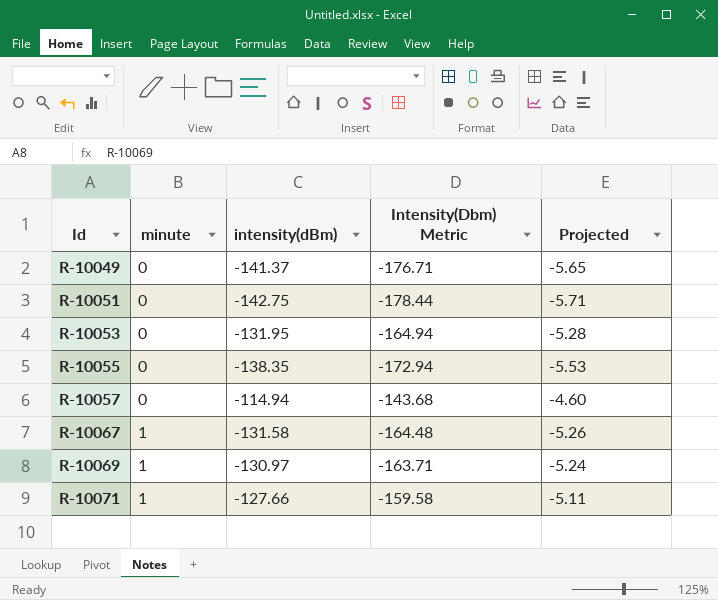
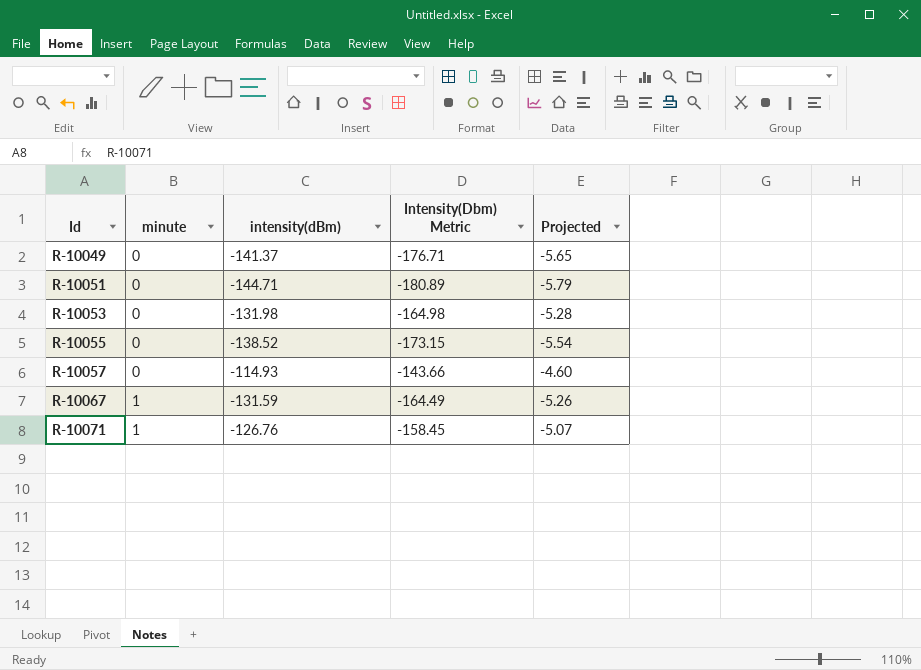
row R-10069: 1 | -130.97 | -163.71 | -5.24 -> none
R-10051 | intensity(dBm): -142.75 -> -144.71
R-10051 | Intensity(Dbm) Metric: -178.44 -> -180.89
R-10051 | Projected: -5.71 -> -5.79
R-10053 | intensity(dBm): -131.95 -> -131.98
R-10053 | Intensity(Dbm) Metric: -164.94 -> -164.98
R-10055 | intensity(dBm): -138.35 -> -138.52
R-10055 | Intensity(Dbm) Metric: -172.94 -> -173.15
R-10055 | Projected: -5.53 -> -5.54
R-10057 | intensity(dBm): -114.94 -> -114.93
R-10057 | Intensity(Dbm) Metric: -143.68 -> -143.66
R-10067 | intensity(dBm): -131.58 -> -131.59
R-10067 | Intensity(Dbm) Metric: -164.48 -> -164.49
R-10071 | intensity(dBm): -127.66 -> -126.76
R-10071 | Intensity(Dbm) Metric: -159.58 -> -158.45
R-10071 | Projected: -5.11 -> -5.07

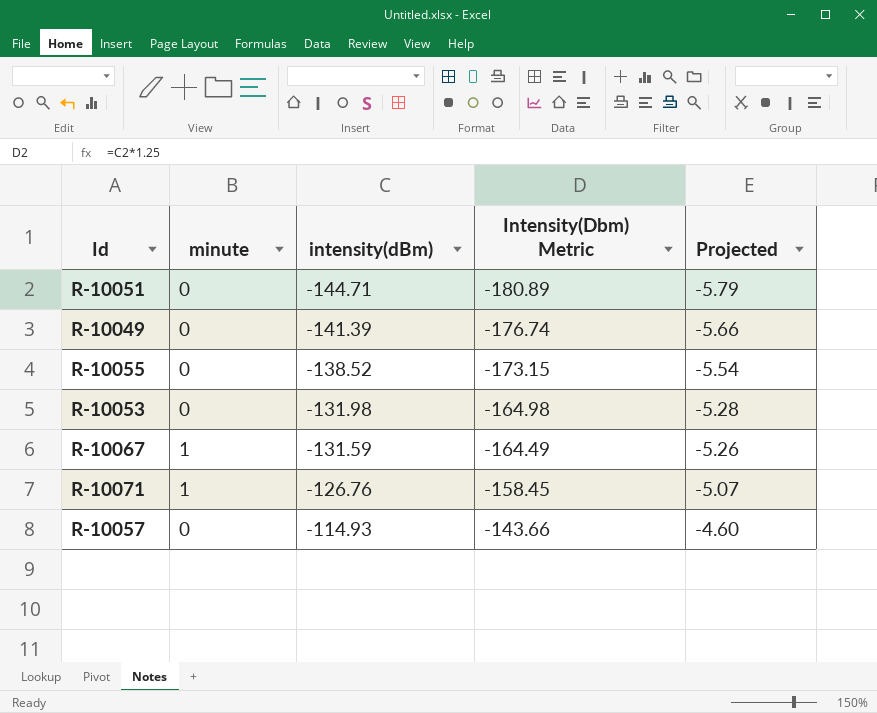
row order: Id ascending -> intensity(dBm) ascending
R-10049 | intensity(dBm): -141.37 -> -141.39
R-10049 | Intensity(Dbm) Metric: -176.71 -> -176.74
R-10049 | Projected: -5.65 -> -5.66

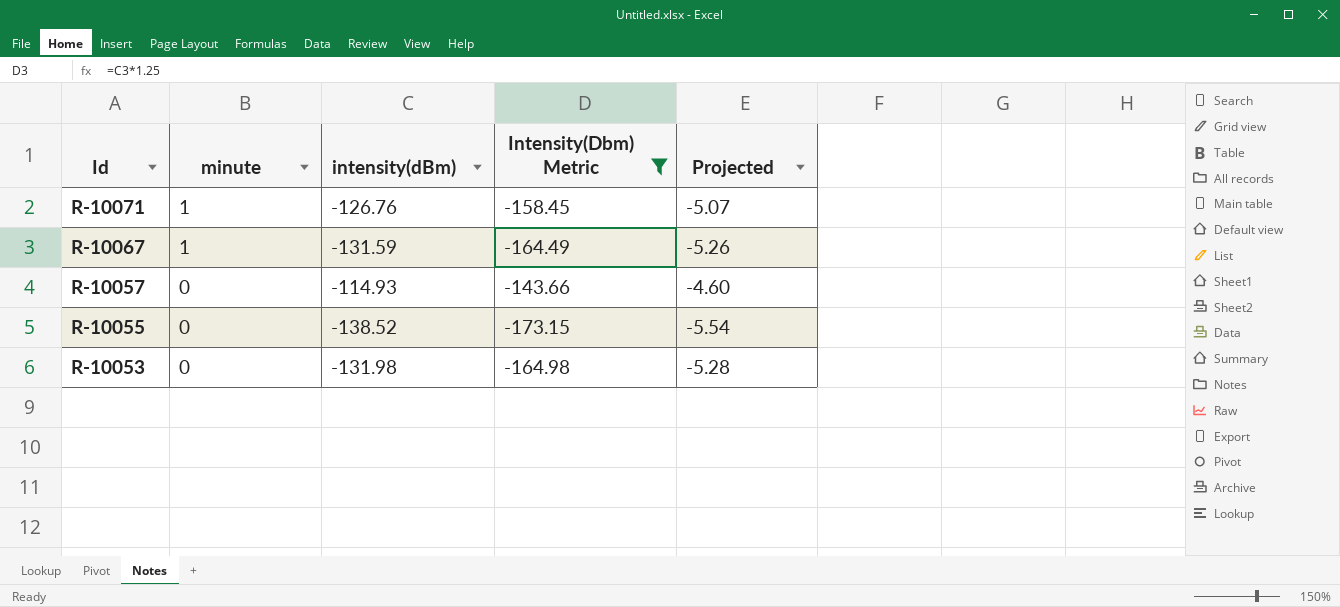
filter: none -> Intensity(Dbm) Metric >= -173.15
row order: intensity(dBm) ascending -> Id descending

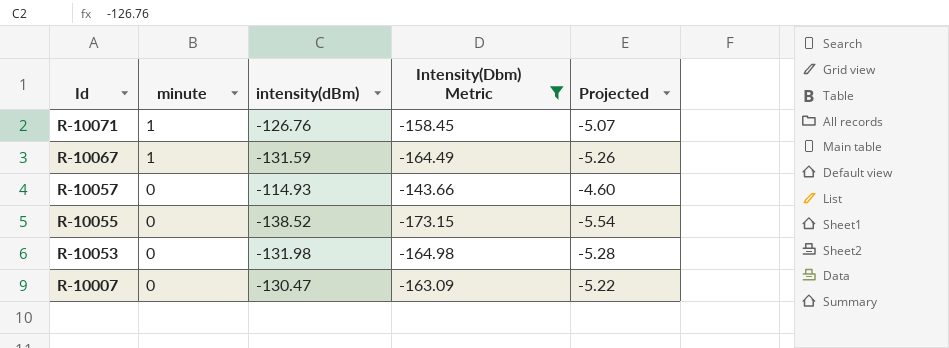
row R-10007: none -> 0 | -130.47 | -163.09 | -5.22

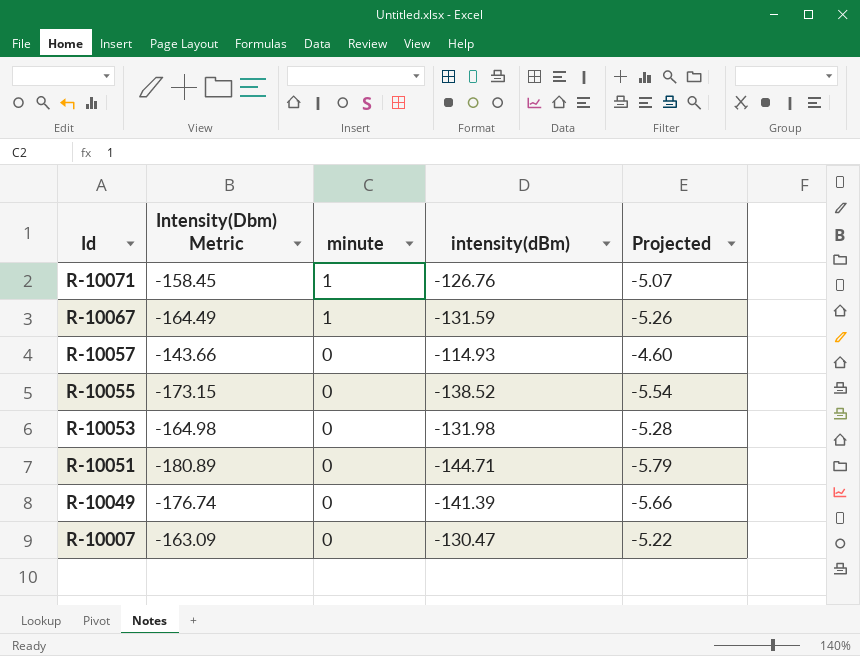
filter: Intensity(Dbm) Metric >= -173.15 -> none
column Intensity(Dbm) Metric | position: 4 -> 2

